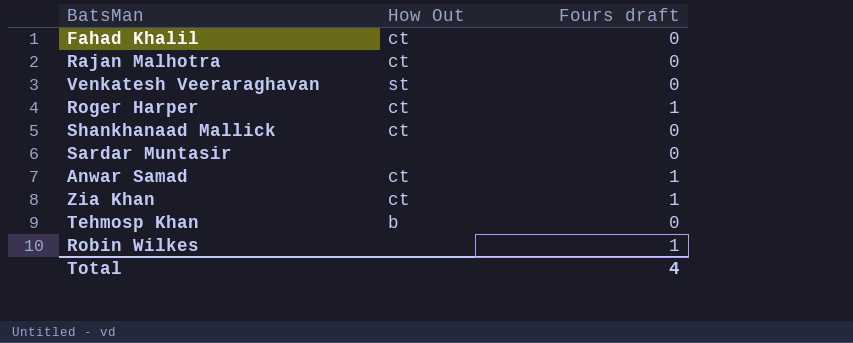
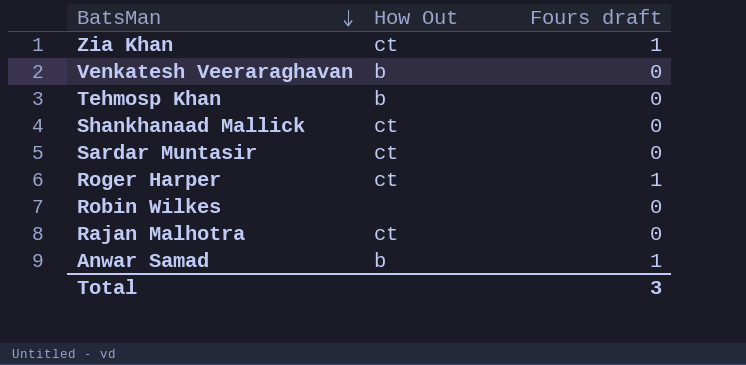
row order: none -> BatsMan descending
row Fahad Khalil: ct | 0 -> none
Venkatesh Veeraraghavan | How Out: st -> b
Sardar Muntasir | How Out: none -> ct
Robin Wilkes | Fours draft: 1 -> 0
Anwar Samad | How Out: ct -> b
Total | Fours draft: 4 -> 3

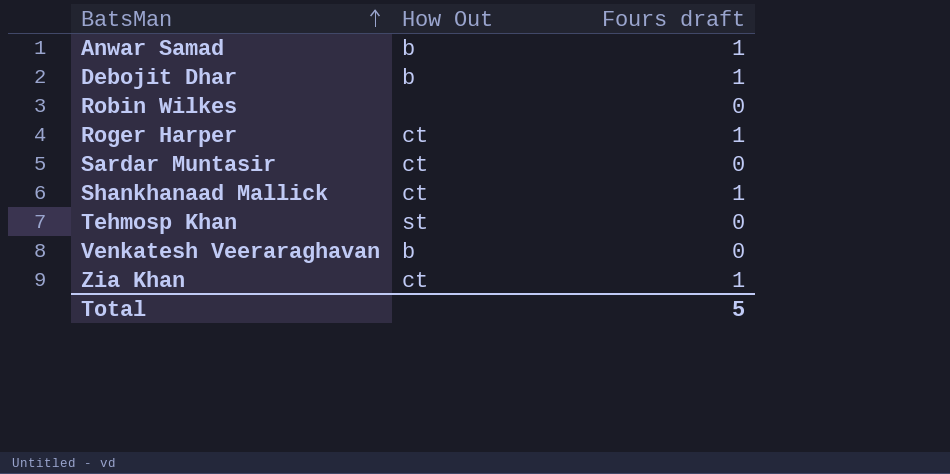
row order: BatsMan descending -> BatsMan ascending
row Rajan Malhotra: ct | 0 -> none
row Debojit Dhar: none -> b | 1
Shankhanaad Mallick | Fours draft: 0 -> 1
Tehmosp Khan | How Out: b -> st
Total | Fours draft: 3 -> 5

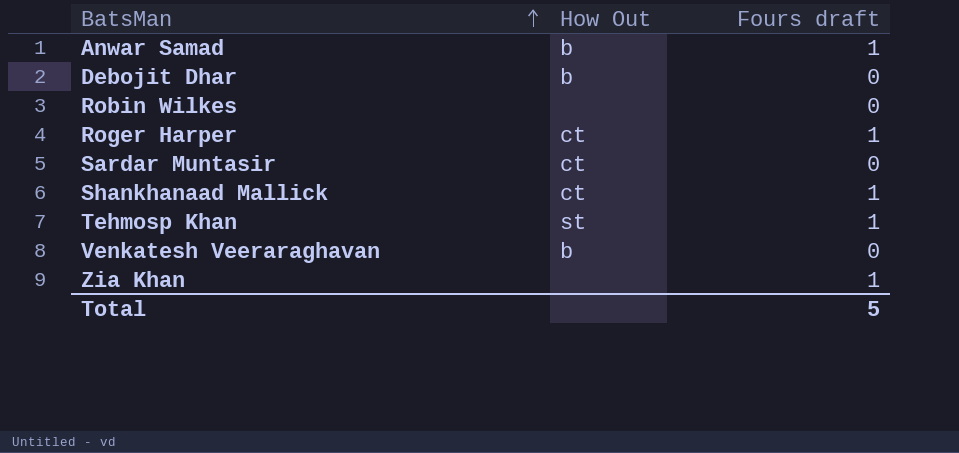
Debojit Dhar | Fours draft: 1 -> 0
Tehmosp Khan | Fours draft: 0 -> 1
Zia Khan | How Out: ct -> none

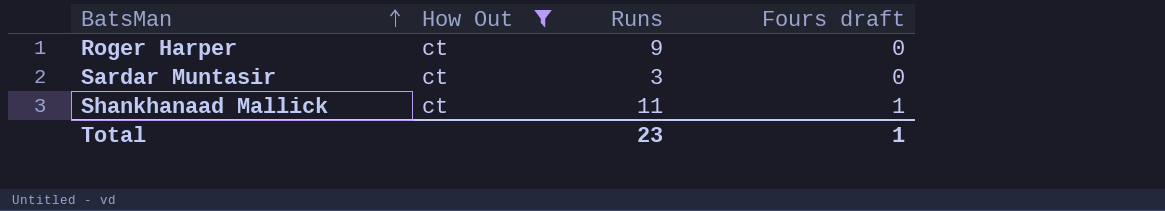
filter: none -> How Out = ct
column Runs | position: none -> 3
Roger Harper | Fours draft: 1 -> 0
Total | Fours draft: 5 -> 1

